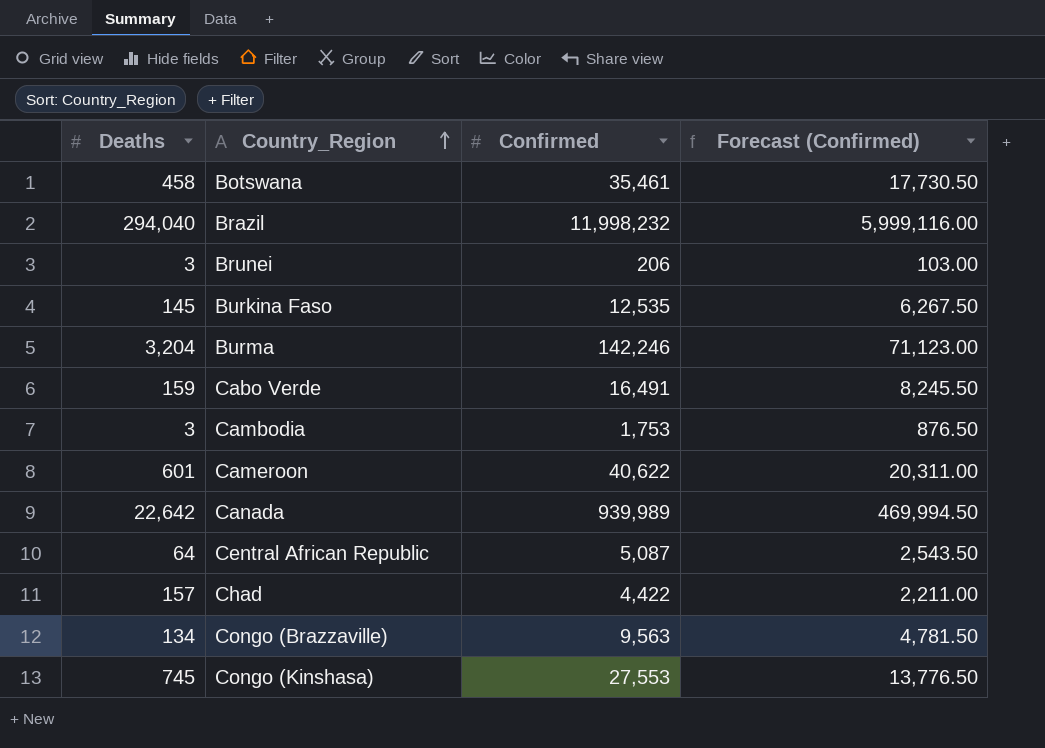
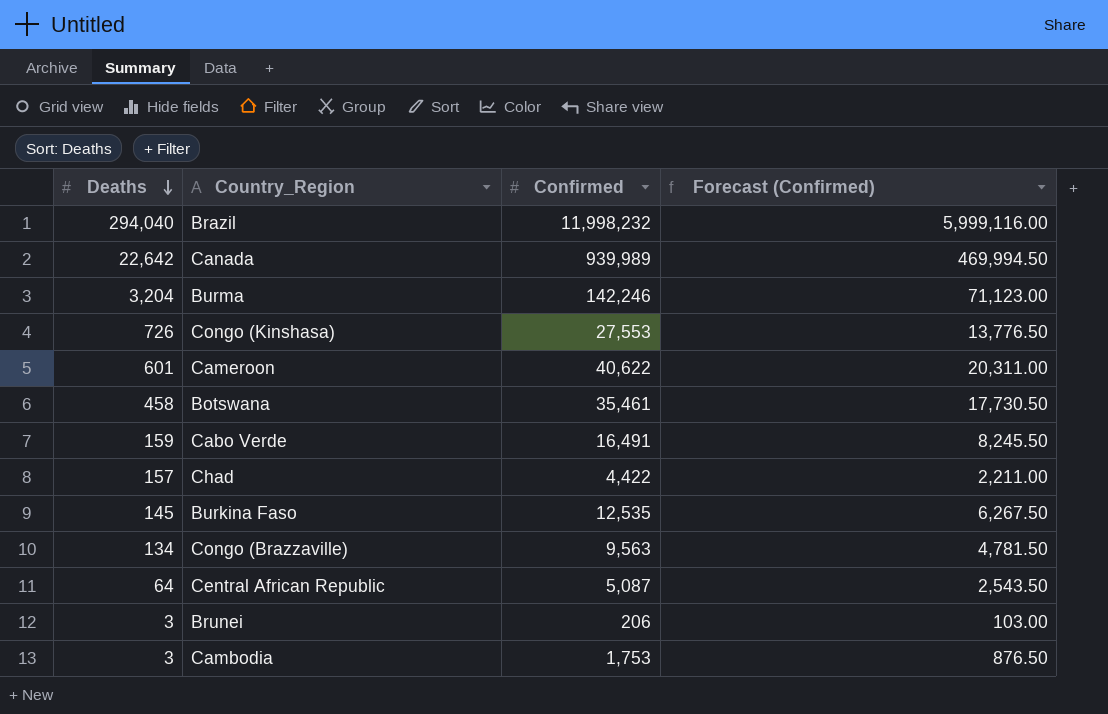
row order: Country_Region ascending -> Deaths descending
Congo (Kinshasa) | Deaths: 745 -> 726

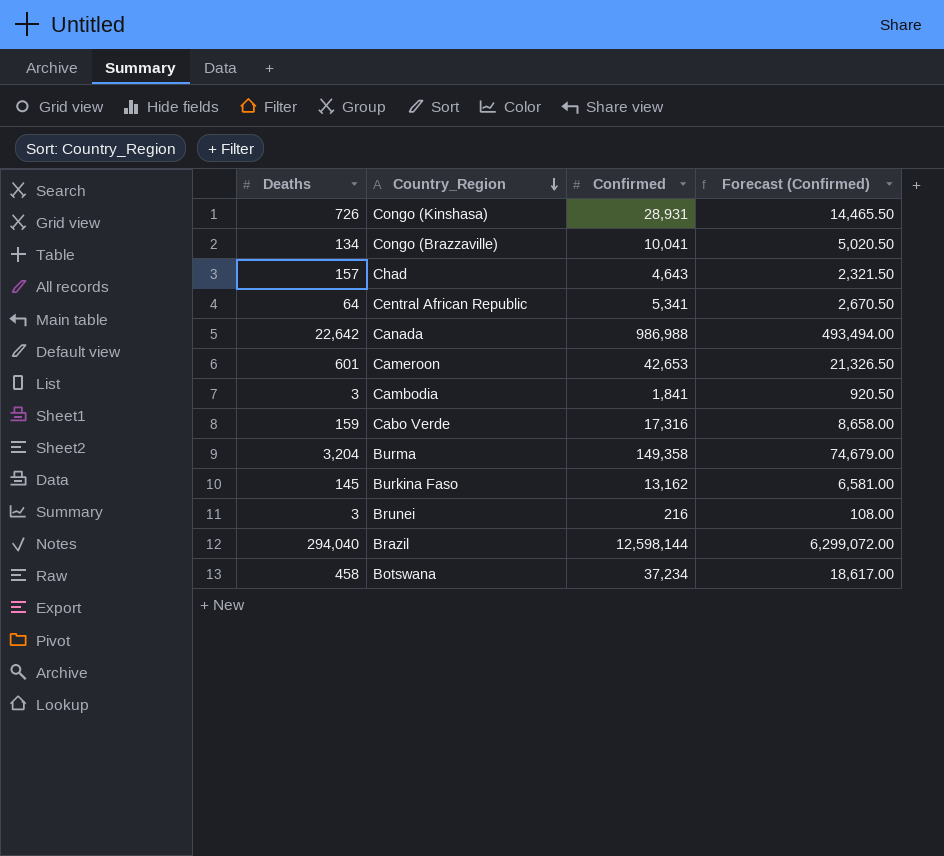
row order: Deaths descending -> Country_Region descending
Congo (Kinshasa) | Confirmed: 27,553 -> 28,931
Congo (Kinshasa) | Forecast (Confirmed): 13,776.50 -> 14,465.50
Congo (Brazzaville) | Confirmed: 9,563 -> 10,041
Congo (Brazzaville) | Forecast (Confirmed): 4,781.50 -> 5,020.50
Chad | Confirmed: 4,422 -> 4,643
Chad | Forecast (Confirmed): 2,211.00 -> 2,321.50
Central African Republic | Confirmed: 5,087 -> 5,341
Central African Republic | Forecast (Confirmed): 2,543.50 -> 2,670.50
Canada | Confirmed: 939,989 -> 986,988
Canada | Forecast (Confirmed): 469,994.50 -> 493,494.00
Cameroon | Confirmed: 40,622 -> 42,653
Cameroon | Forecast (Confirmed): 20,311.00 -> 21,326.50
Cambodia | Confirmed: 1,753 -> 1,841
Cambodia | Forecast (Confirmed): 876.50 -> 920.50
Cabo Verde | Confirmed: 16,491 -> 17,316
Cabo Verde | Forecast (Confirmed): 8,245.50 -> 8,658.00
Burma | Confirmed: 142,246 -> 149,358
Burma | Forecast (Confirmed): 71,123.00 -> 74,679.00
Burkina Faso | Confirmed: 12,535 -> 13,162
Burkina Faso | Forecast (Confirmed): 6,267.50 -> 6,581.00
Brunei | Confirmed: 206 -> 216
Brunei | Forecast (Confirmed): 103.00 -> 108.00
Brazil | Confirmed: 11,998,232 -> 12,598,144
Brazil | Forecast (Confirmed): 5,999,116.00 -> 6,299,072.00
Botswana | Confirmed: 35,461 -> 37,234
Botswana | Forecast (Confirmed): 17,730.50 -> 18,617.00

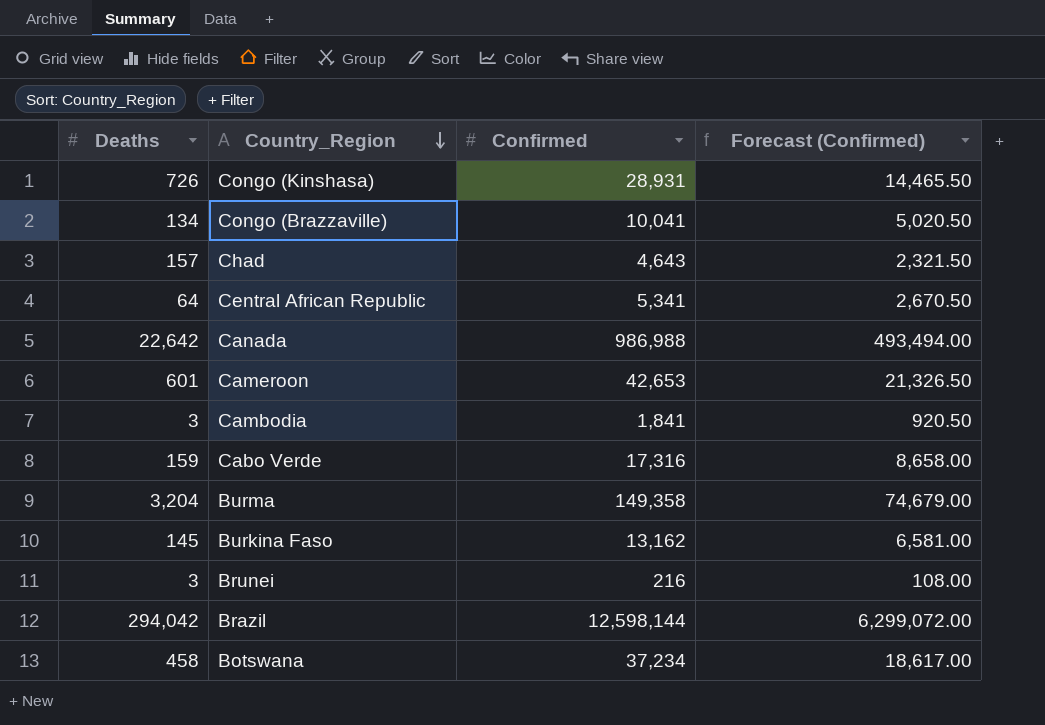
Brazil | Deaths: 294,040 -> 294,042

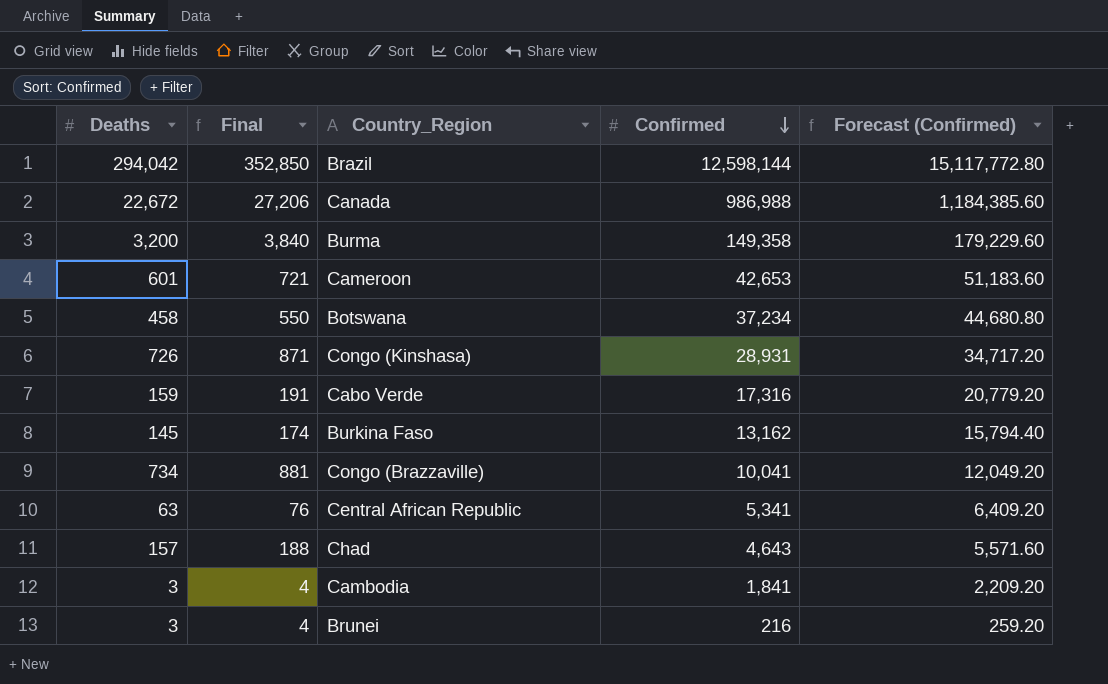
row order: Country_Region descending -> Confirmed descending
column Final | formula: none -> [Deaths] * 1.2
column Forecast (Confirmed) | formula: [Confirmed] * 0.5 -> [Confirmed] * 1.2
Canada | Deaths: 22,642 -> 22,672
Burma | Deaths: 3,204 -> 3,200
Congo (Brazzaville) | Deaths: 134 -> 734
Central African Republic | Deaths: 64 -> 63

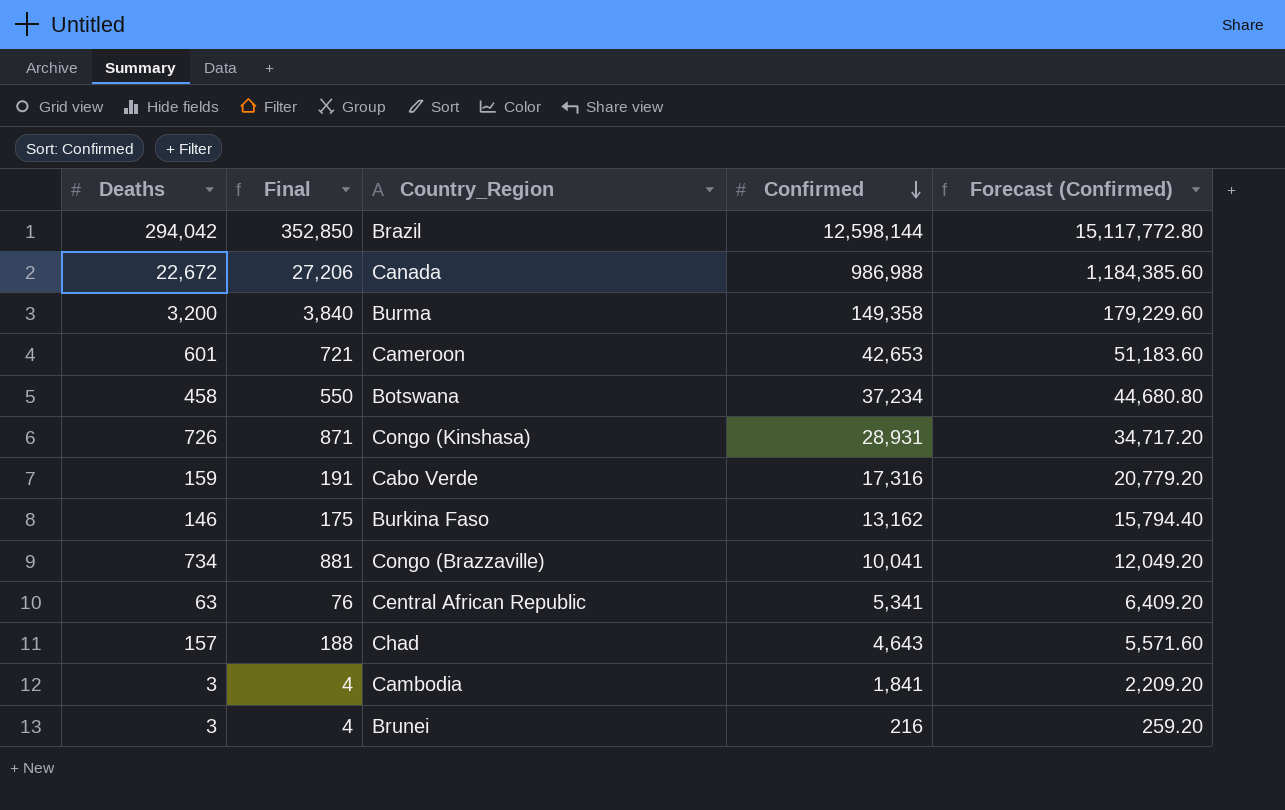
Burkina Faso | Deaths: 145 -> 146
Burkina Faso | Final: 174 -> 175

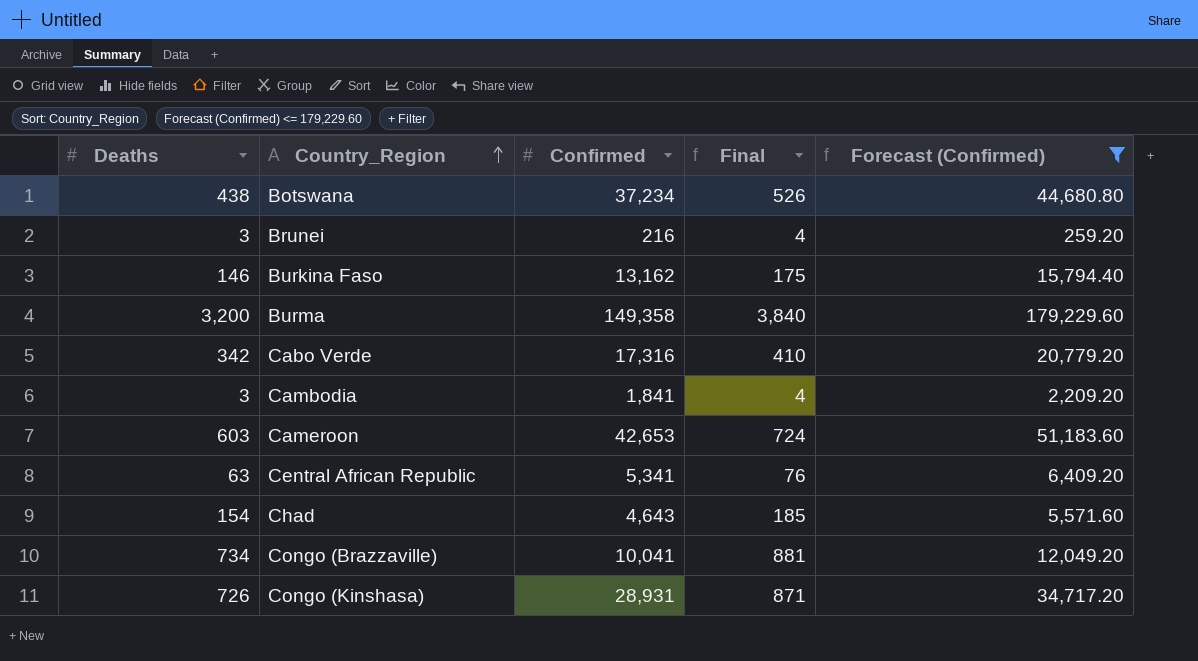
filter: none -> Forecast (Confirmed) <= 179,229.60
row order: Confirmed descending -> Country_Region ascending
column Final | position: 2 -> 4
Botswana | Deaths: 458 -> 438
Botswana | Final: 550 -> 526
Cabo Verde | Deaths: 159 -> 342
Cabo Verde | Final: 191 -> 410
Cameroon | Deaths: 601 -> 603
Cameroon | Final: 721 -> 724
Chad | Deaths: 157 -> 154
Chad | Final: 188 -> 185

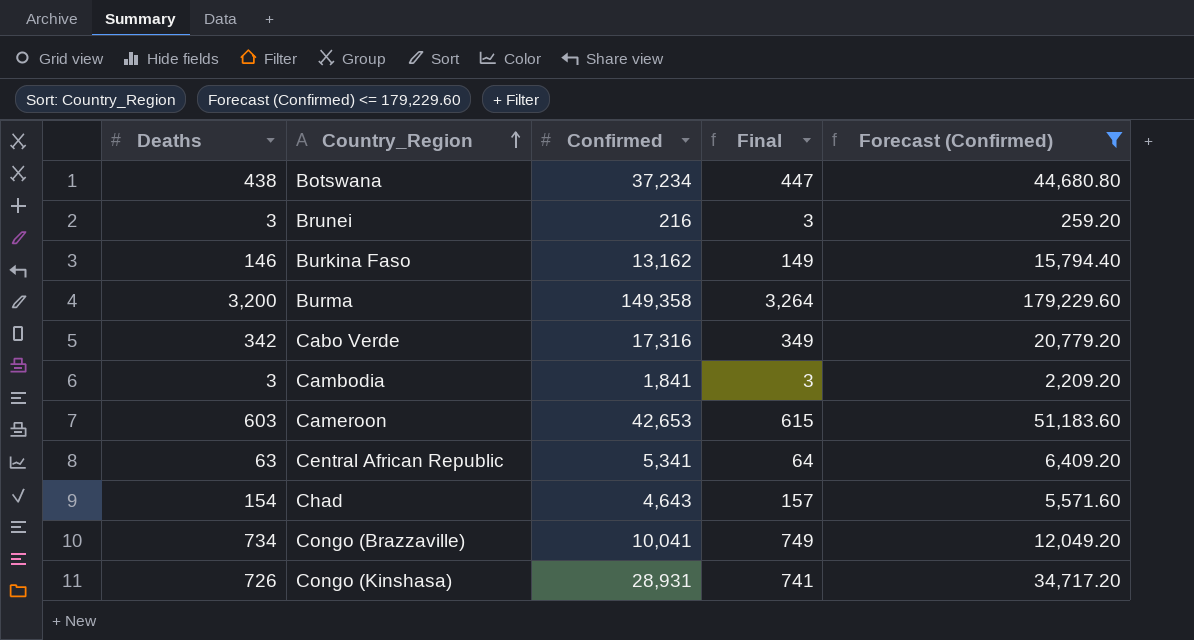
column Final | formula: [Deaths] * 1.2 -> [Deaths] * 1.02

